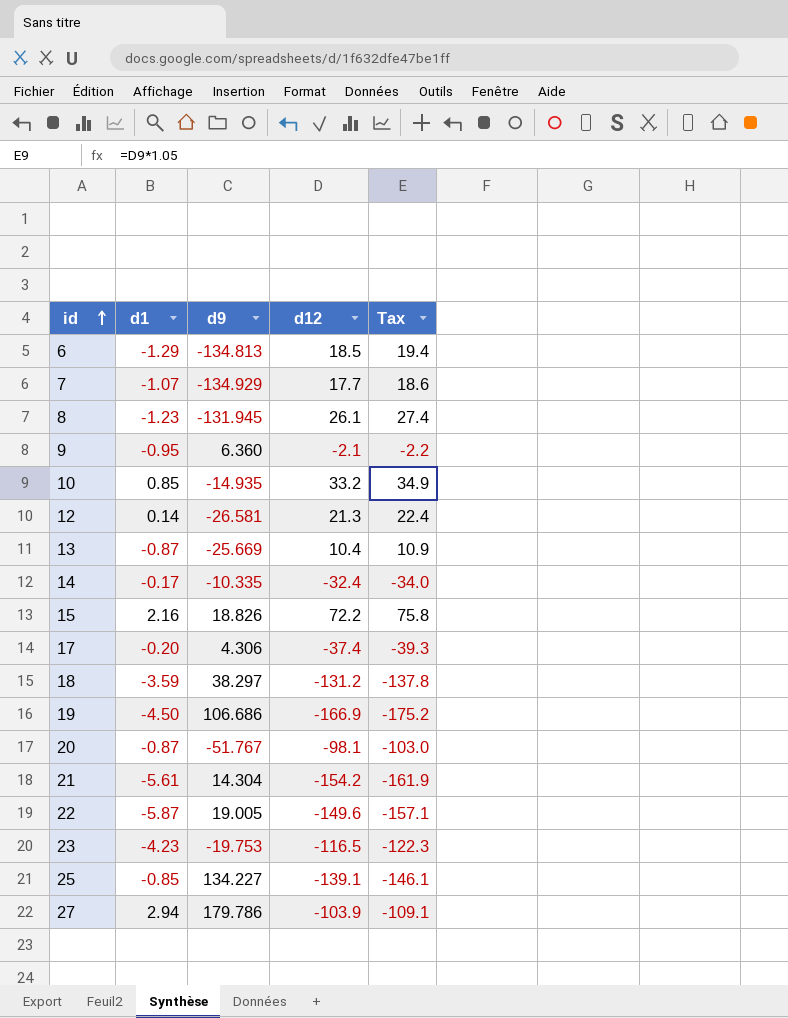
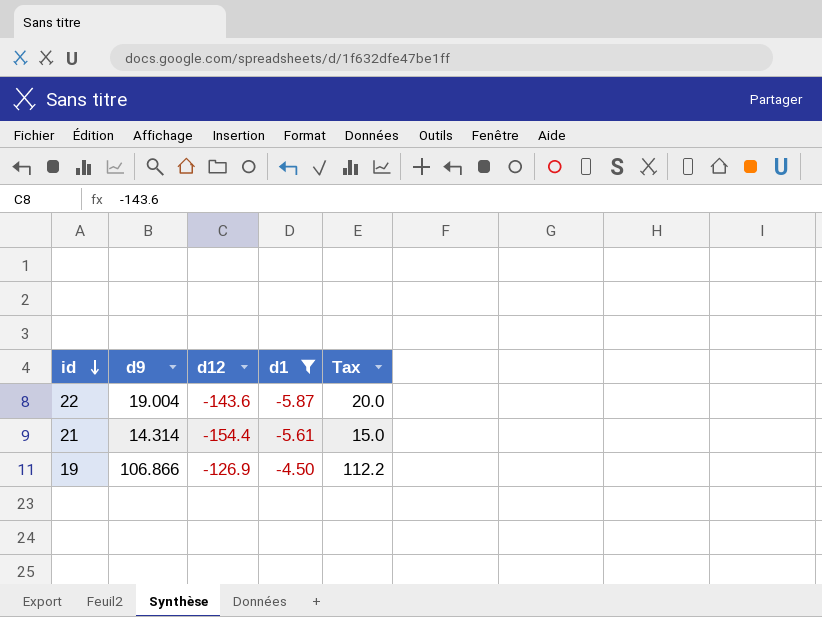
filter: none -> d1 <= -4.50
row order: id ascending -> id descending
column d1 | position: 2 -> 4
column Tax | formula: [d12] * 1.05 -> [d9] * 1.05
22 | d9: 19.005 -> 19.004
22 | d12: -149.6 -> -143.6
21 | d9: 14.304 -> 14.314
21 | d12: -154.2 -> -154.4
19 | d9: 106.686 -> 106.866
19 | d12: -166.9 -> -126.9

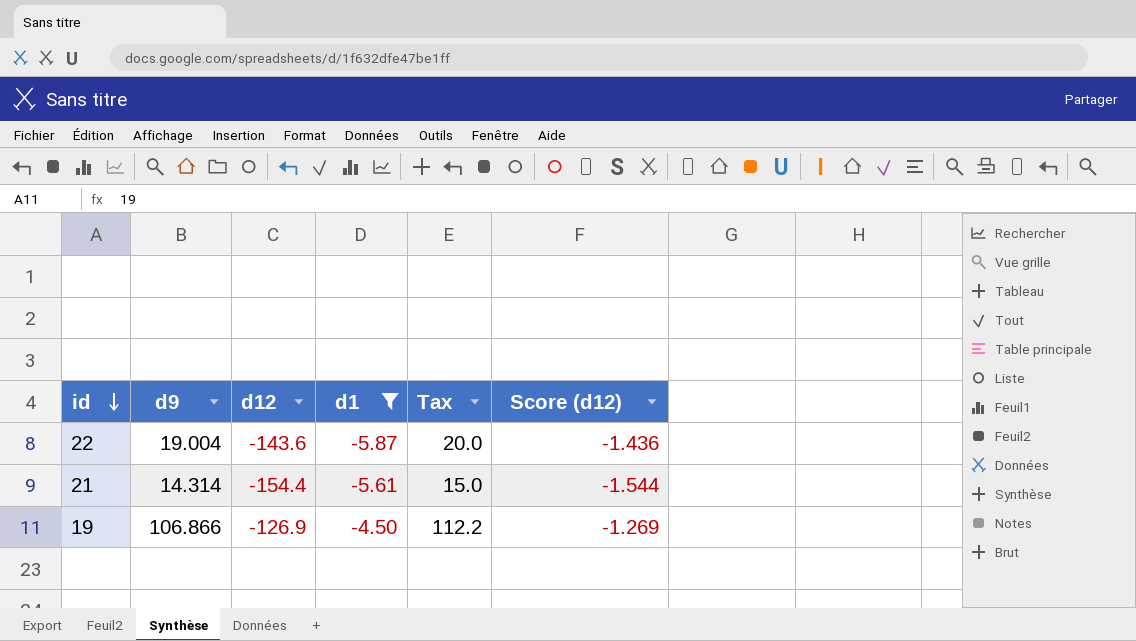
column Score (d12) | formula: none -> [d12] * 0.01

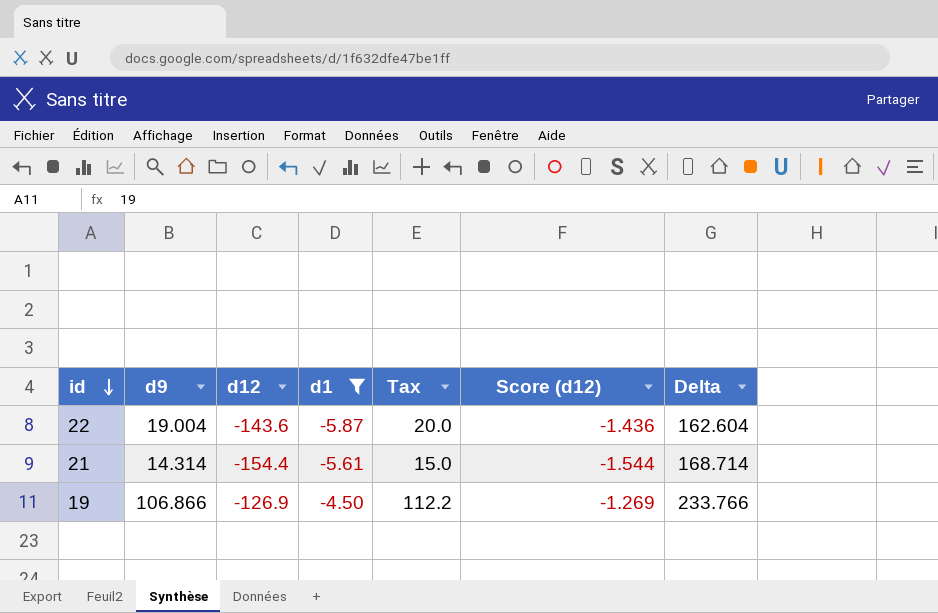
column Delta | formula: none -> [d9] - [d12]

